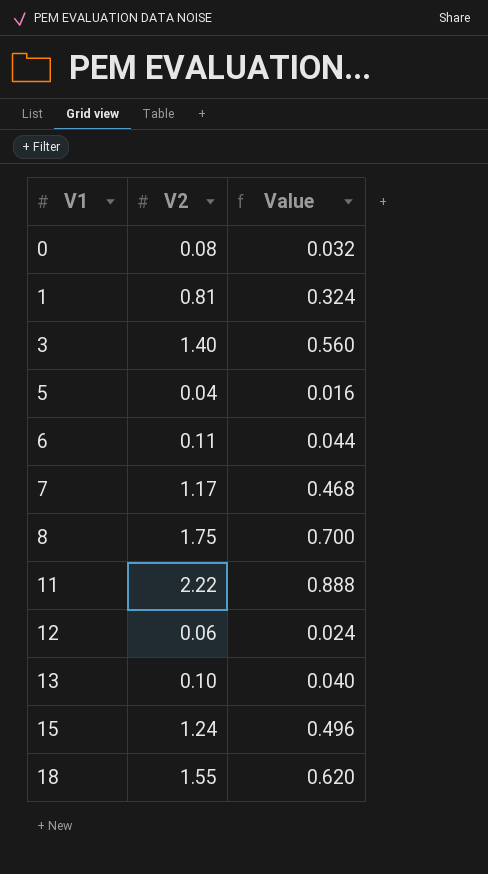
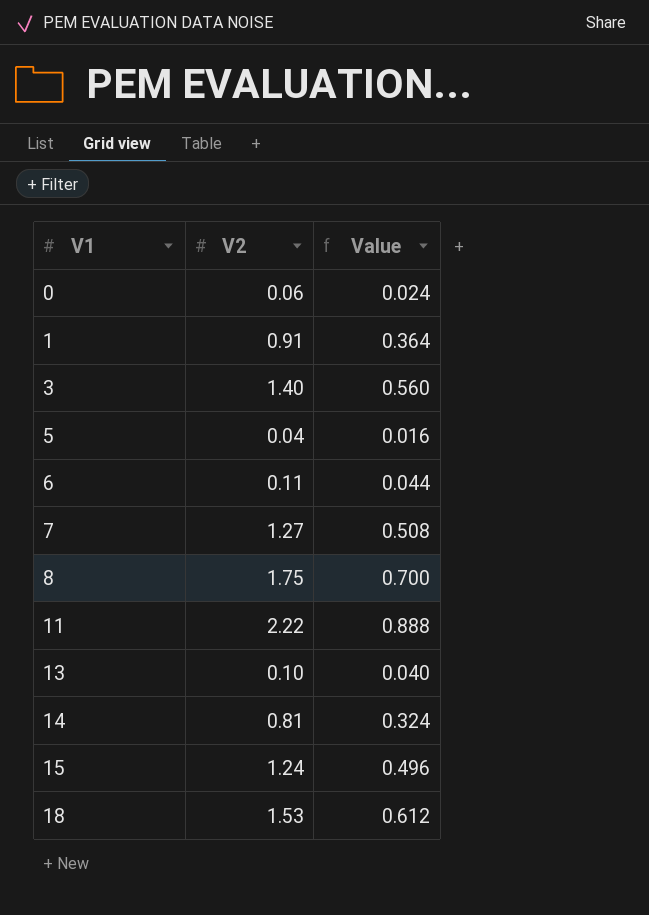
row 12: 0.06 | 0.024 -> none
0 | V2: 0.08 -> 0.06
0 | Value: 0.032 -> 0.024
1 | V2: 0.81 -> 0.91
1 | Value: 0.324 -> 0.364
7 | V2: 1.17 -> 1.27
7 | Value: 0.468 -> 0.508
row 14: none -> 0.81 | 0.324
18 | V2: 1.55 -> 1.53
18 | Value: 0.620 -> 0.612

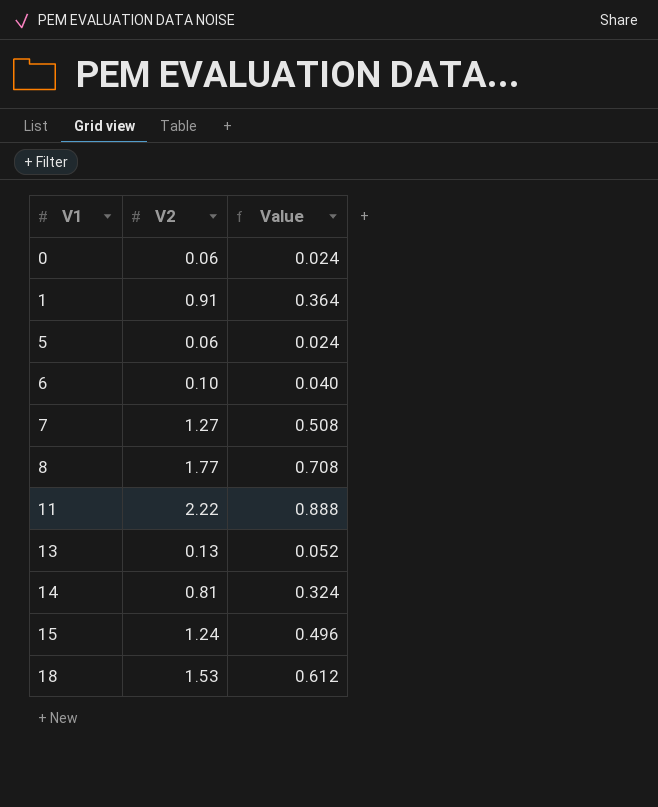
row 3: 1.40 | 0.560 -> none
5 | V2: 0.04 -> 0.06
5 | Value: 0.016 -> 0.024
6 | V2: 0.11 -> 0.10
6 | Value: 0.044 -> 0.040
8 | V2: 1.75 -> 1.77
8 | Value: 0.700 -> 0.708
13 | V2: 0.10 -> 0.13
13 | Value: 0.040 -> 0.052

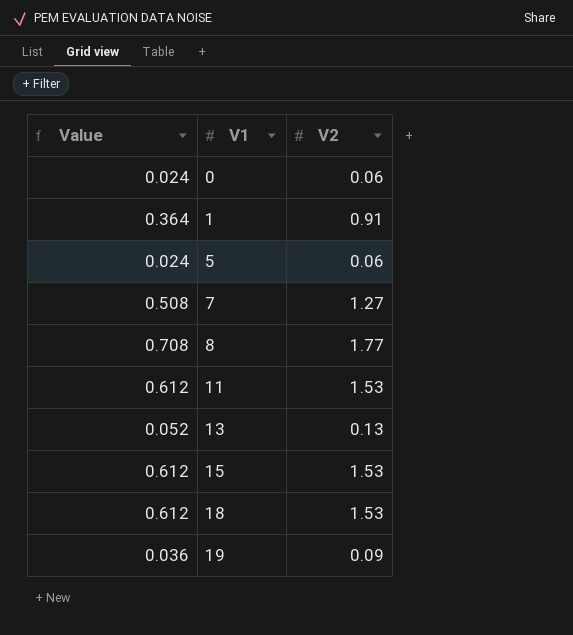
column Value | position: 3 -> 1
row 6: 0.10 | 0.040 -> none
row 14: 0.81 | 0.324 -> none
11 | Value: 0.888 -> 0.612
11 | V2: 2.22 -> 1.53
15 | Value: 0.496 -> 0.612
15 | V2: 1.24 -> 1.53
row 19: none -> 0.036 | 0.09

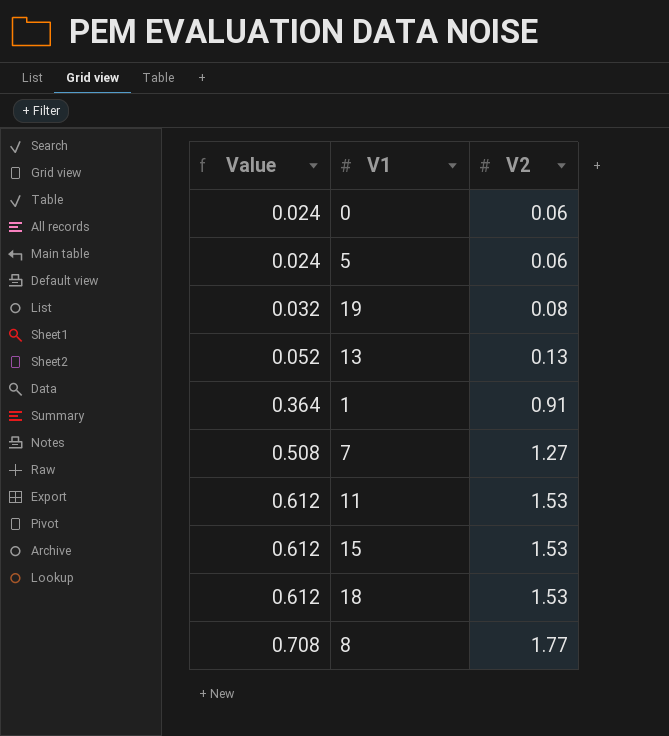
row order: V1 ascending -> Value ascending
19 | Value: 0.036 -> 0.032
19 | V2: 0.09 -> 0.08

